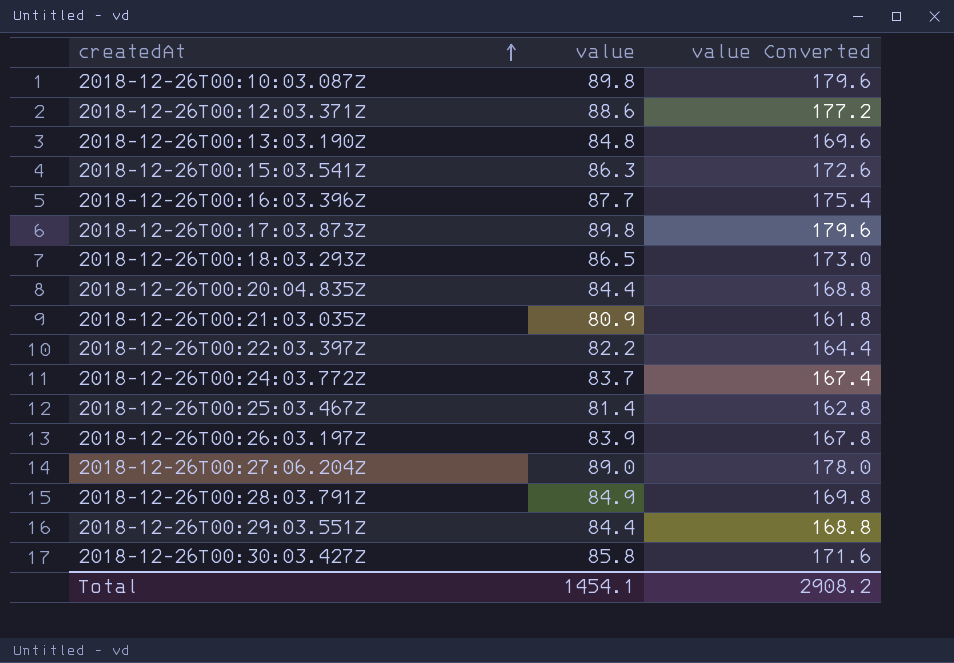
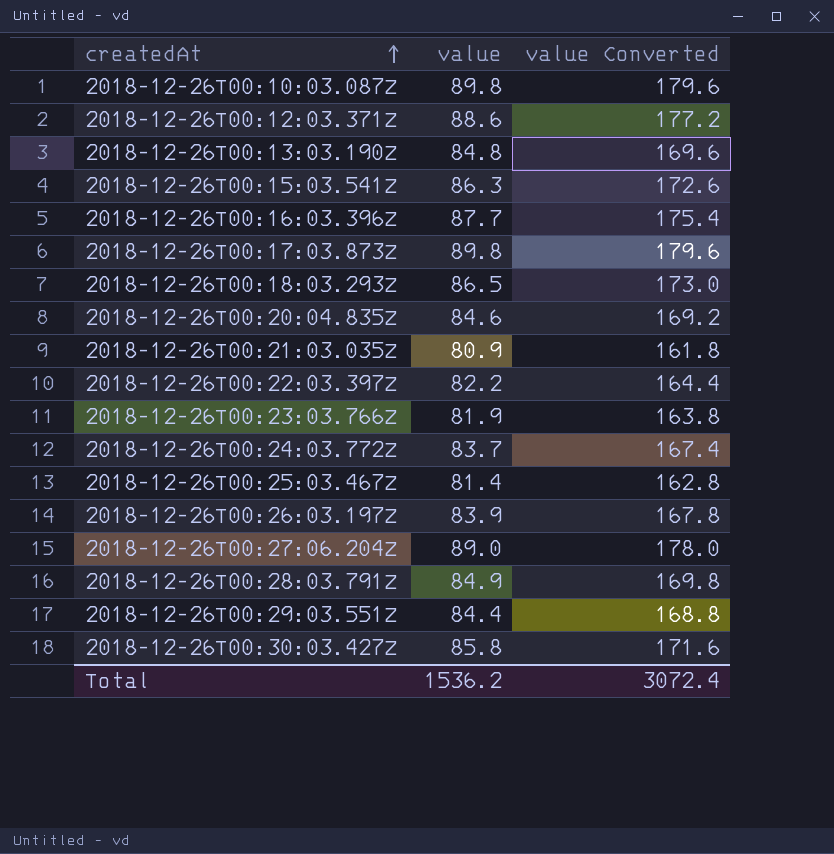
2018-12-26T00:20:04.835Z | value: 84.4 -> 84.6
2018-12-26T00:20:04.835Z | value Converted: 168.8 -> 169.2
row 2018-12-26T00:23:03.766Z: none -> 81.9 | 163.8
Total | value: 1454.1 -> 1536.2
Total | value Converted: 2908.2 -> 3072.4

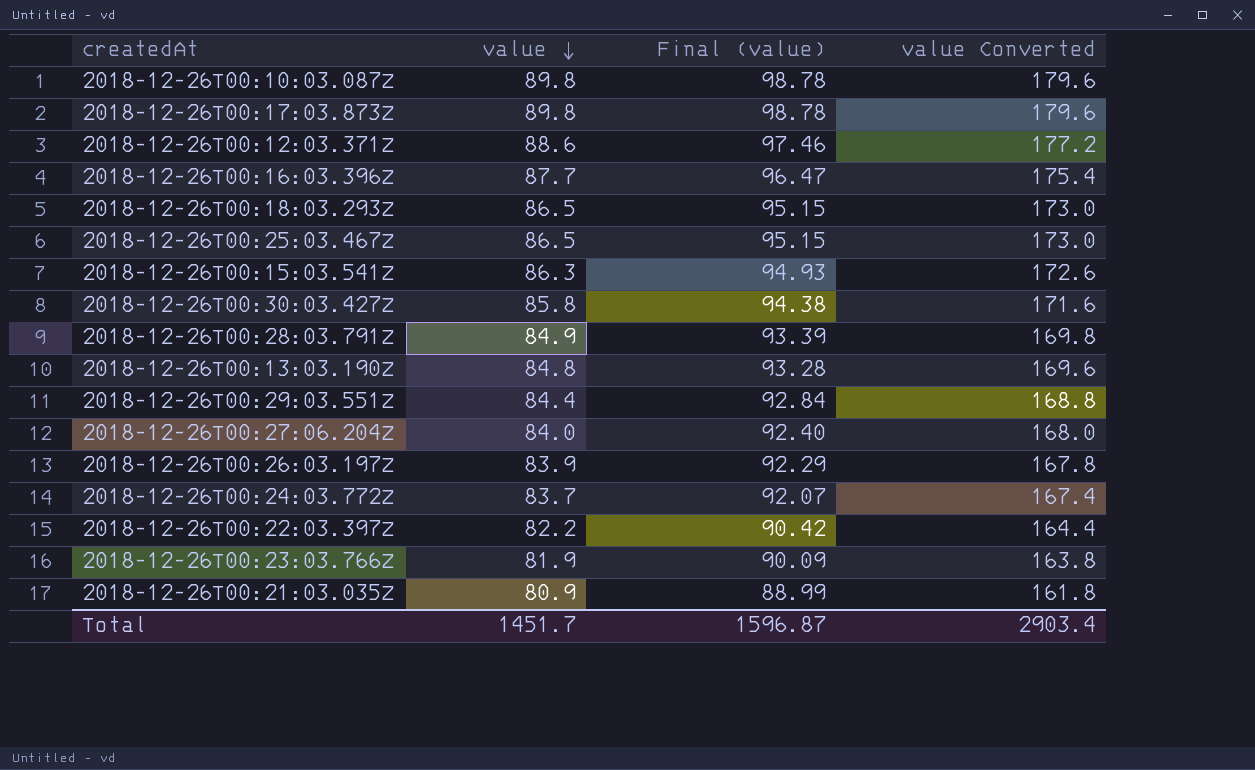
row order: createdAt ascending -> value descending
column Final (value) | formula: none -> [value] * 1.1
row 2018-12-26T00:20:04.835Z: 84.6 | 169.2 -> none
2018-12-26T00:25:03.467Z | value: 81.4 -> 86.5
2018-12-26T00:25:03.467Z | value Converted: 162.8 -> 173.0
2018-12-26T00:27:06.204Z | value: 89.0 -> 84.0
2018-12-26T00:27:06.204Z | value Converted: 178.0 -> 168.0
Total | value: 1536.2 -> 1451.7
Total | value Converted: 3072.4 -> 2903.4

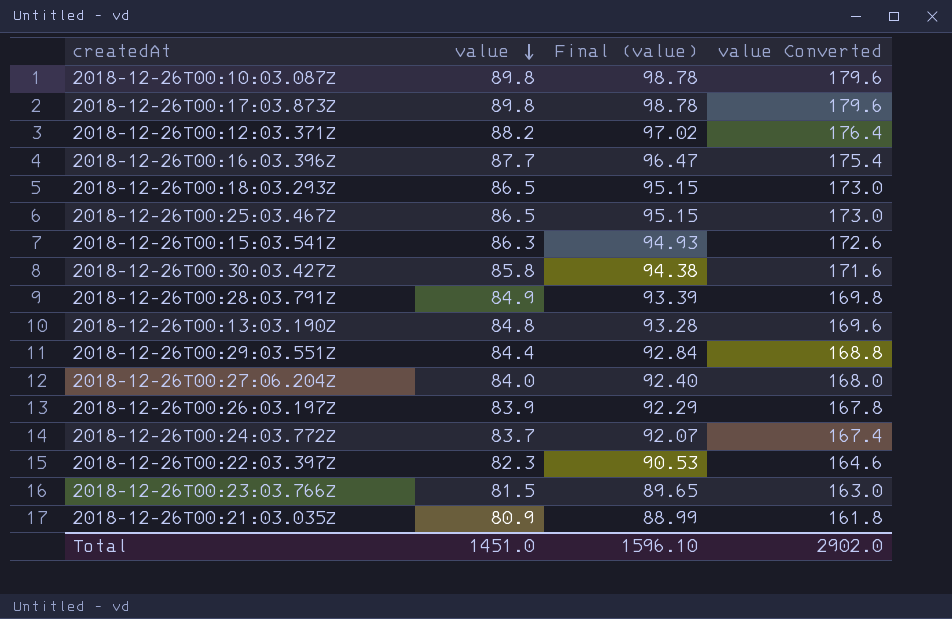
2018-12-26T00:12:03.371Z | value: 88.6 -> 88.2
2018-12-26T00:12:03.371Z | Final (value): 97.46 -> 97.02
2018-12-26T00:12:03.371Z | value Converted: 177.2 -> 176.4
2018-12-26T00:22:03.397Z | value: 82.2 -> 82.3
2018-12-26T00:22:03.397Z | Final (value): 90.42 -> 90.53
2018-12-26T00:22:03.397Z | value Converted: 164.4 -> 164.6
2018-12-26T00:23:03.766Z | value: 81.9 -> 81.5
2018-12-26T00:23:03.766Z | Final (value): 90.09 -> 89.65
2018-12-26T00:23:03.766Z | value Converted: 163.8 -> 163.0
Total | value: 1451.7 -> 1451.0
Total | Final (value): 1596.87 -> 1596.10
Total | value Converted: 2903.4 -> 2902.0

